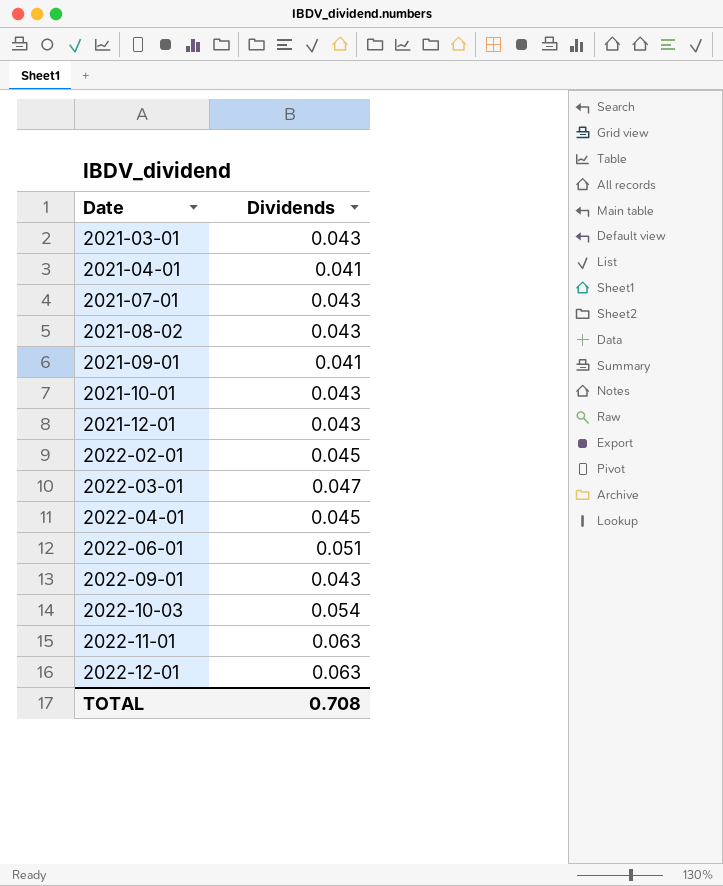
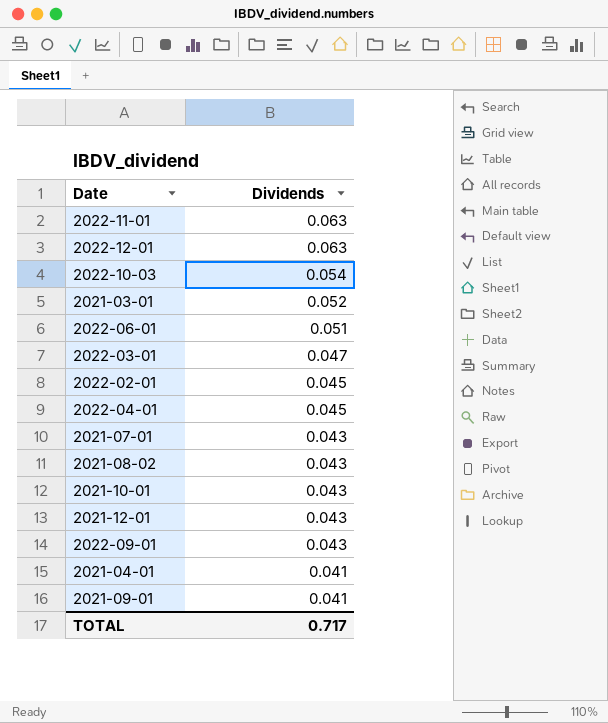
row order: Date ascending -> Dividends descending
2021-03-01 | Dividends: 0.043 -> 0.052
TOTAL | Dividends: 0.708 -> 0.717

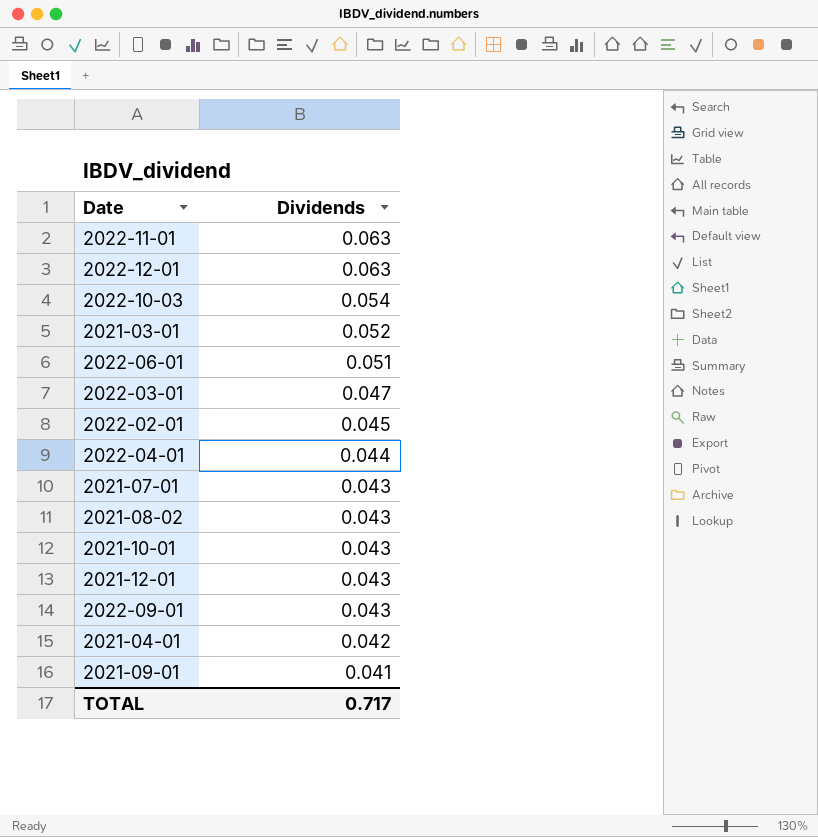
2022-04-01 | Dividends: 0.045 -> 0.044
2021-04-01 | Dividends: 0.041 -> 0.042

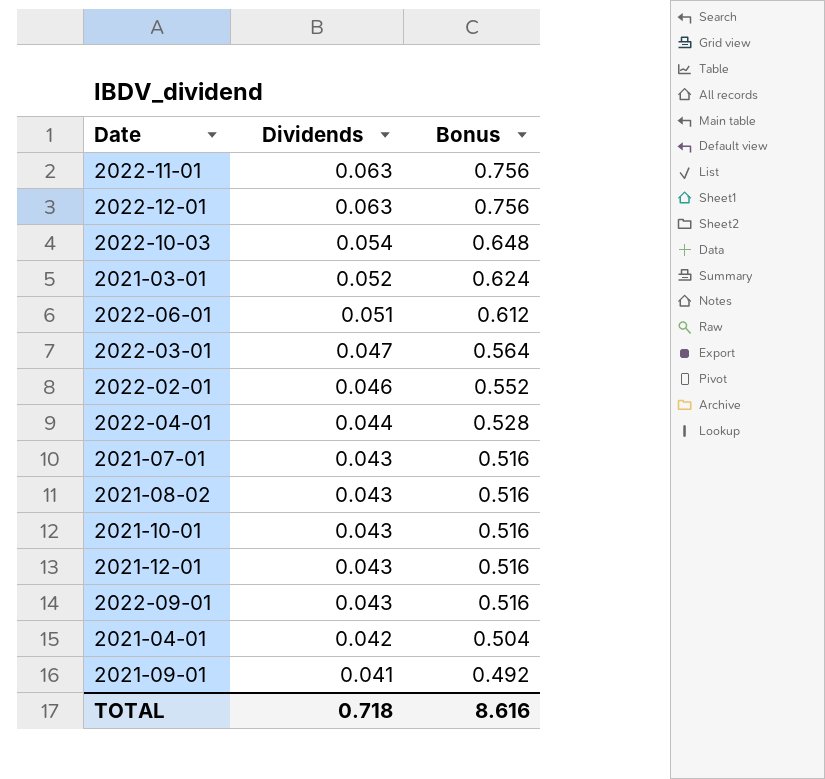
column Bonus | formula: none -> [Dividends] * 12
2022-02-01 | Dividends: 0.045 -> 0.046
TOTAL | Dividends: 0.717 -> 0.718

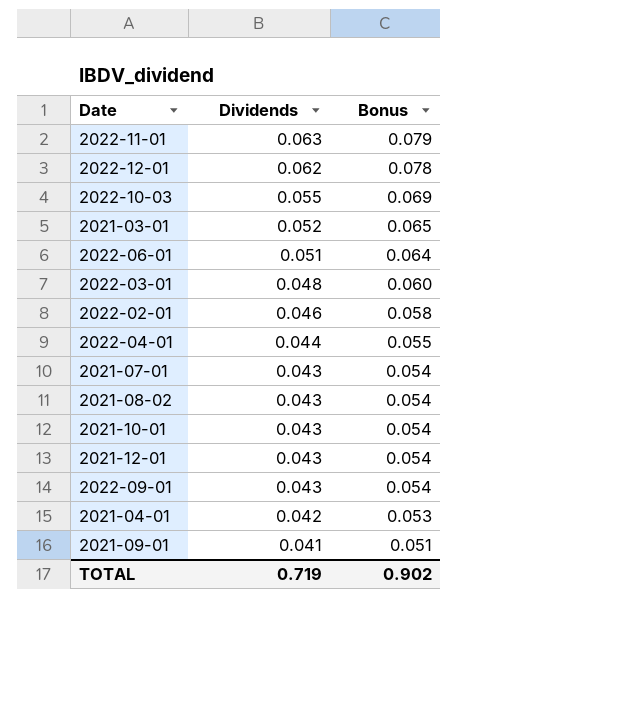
column Bonus | formula: [Dividends] * 12 -> [Dividends] * 1.25
2022-12-01 | Dividends: 0.063 -> 0.062
2022-10-03 | Dividends: 0.054 -> 0.055
2022-03-01 | Dividends: 0.047 -> 0.048
TOTAL | Dividends: 0.718 -> 0.719
TOTAL | Bonus: 8.616 -> 0.902

